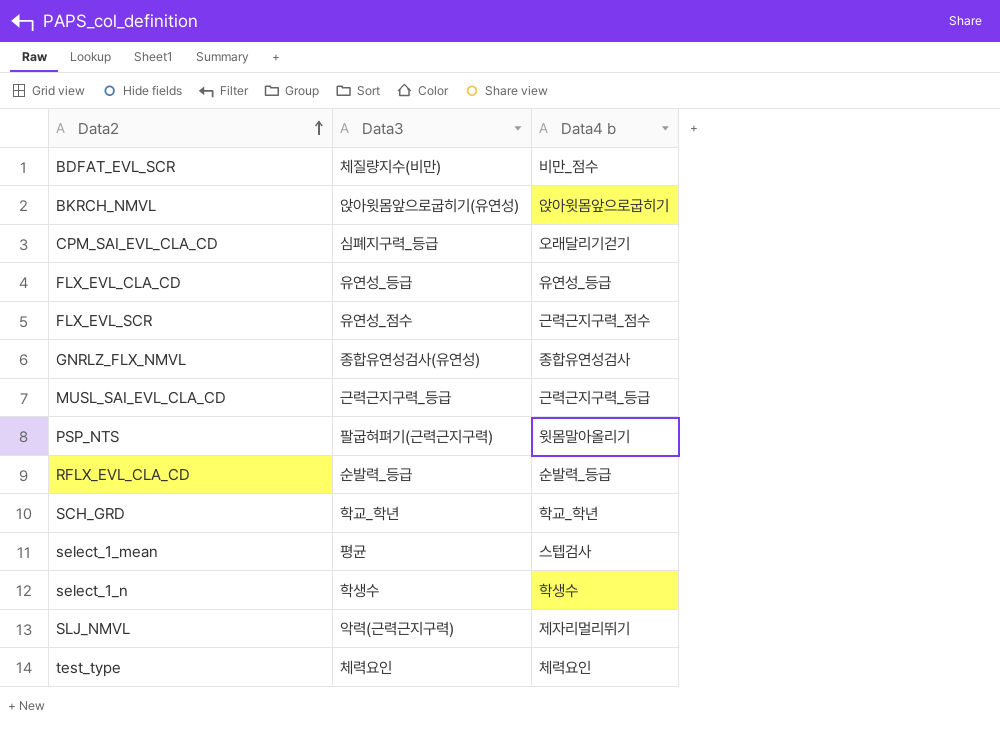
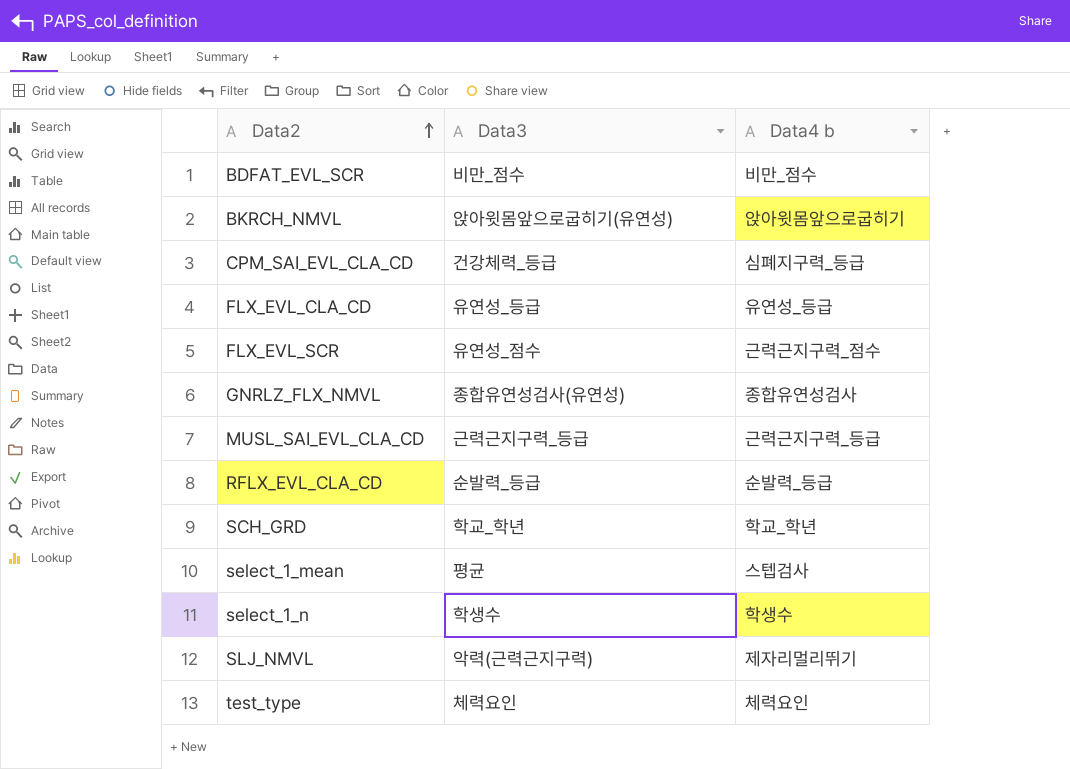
row PSP_NTS: 팔굽혀펴기(근력근지구력) | 윗몸말아올리기 -> none
BDFAT_EVL_SCR | Data3: 체질량지수(비만) -> 비만_점수
CPM_SAI_EVL_CLA_CD | Data3: 심폐지구력_등급 -> 건강체력_등급
CPM_SAI_EVL_CLA_CD | Data4 b: 오래달리기걷기 -> 심폐지구력_등급

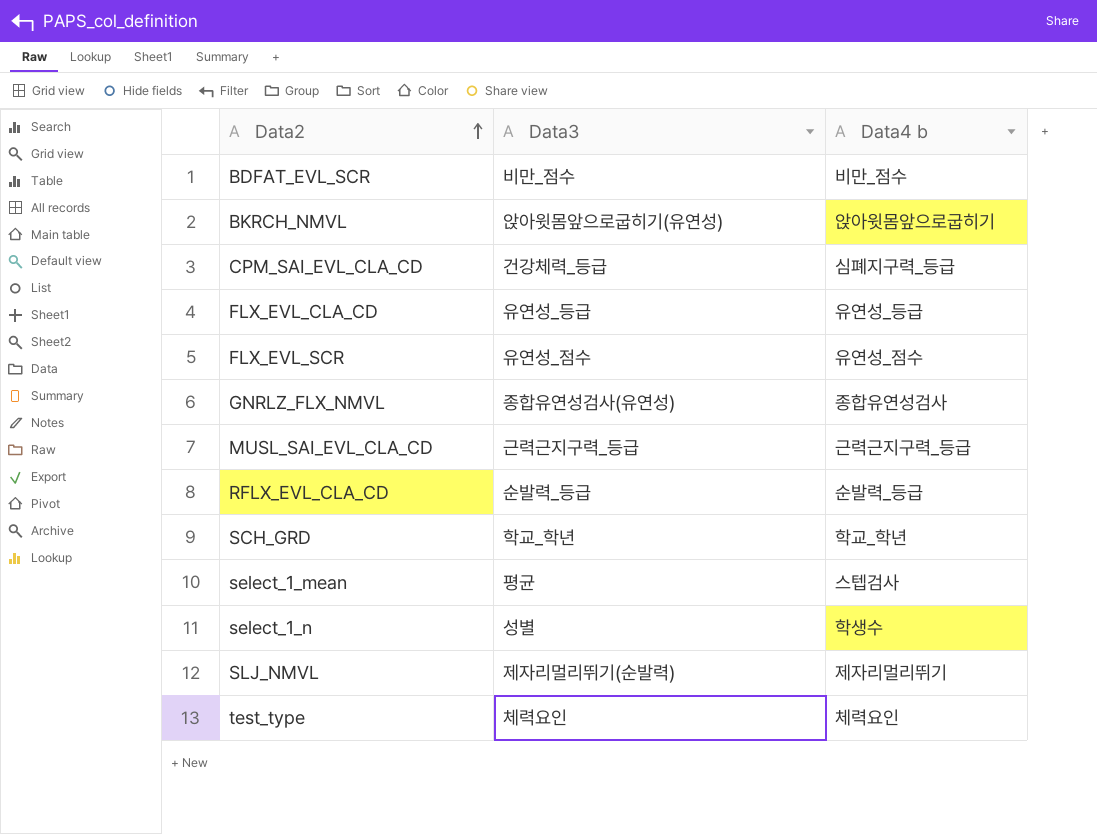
FLX_EVL_SCR | Data4 b: 근력근지구력_점수 -> 유연성_점수
select_1_n | Data3: 학생수 -> 성별
SLJ_NMVL | Data3: 악력(근력근지구력) -> 제자리멀리뛰기(순발력)

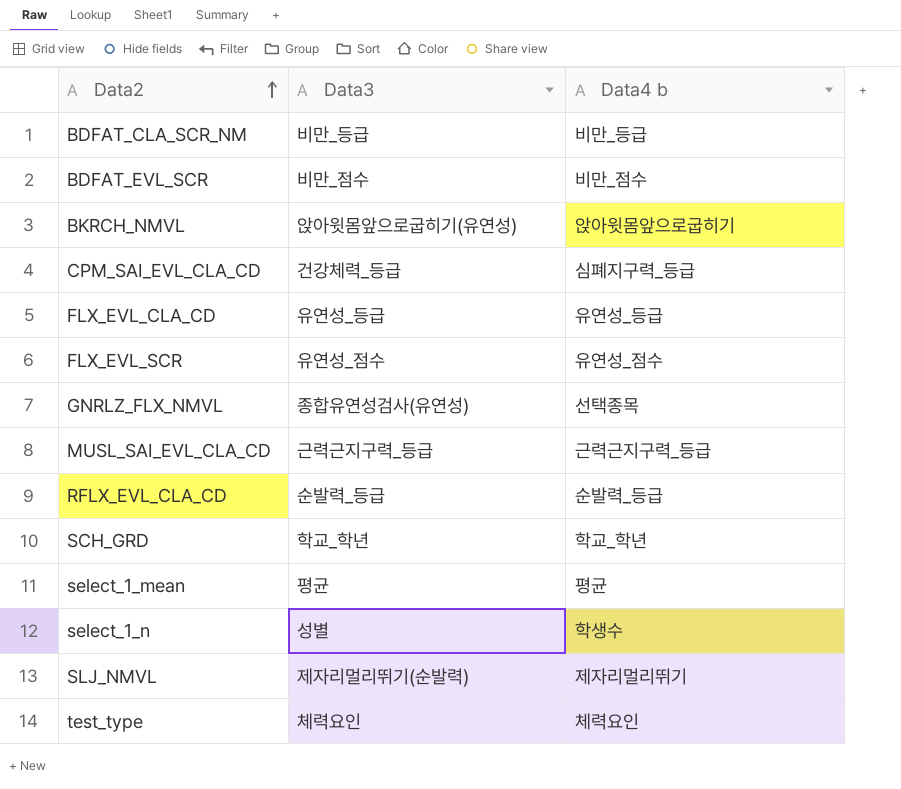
row BDFAT_CLA_SCR_NM: none -> 비만_등급 | 비만_등급
GNRLZ_FLX_NMVL | Data4 b: 종합유연성검사 -> 선택종목
select_1_mean | Data4 b: 스텝검사 -> 평균

